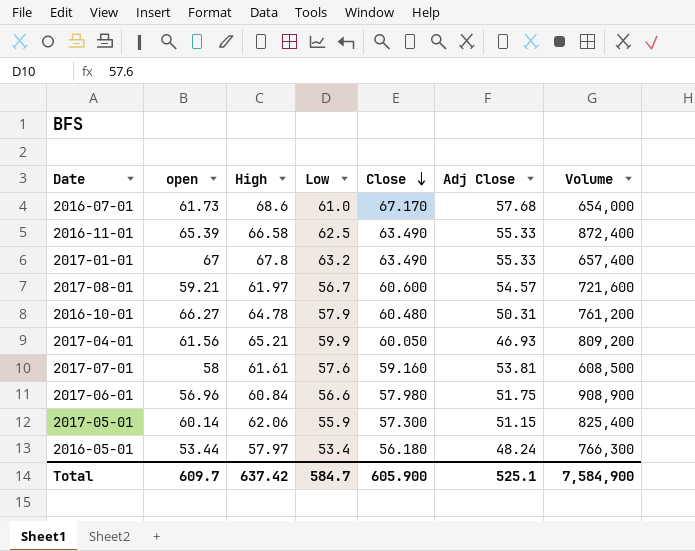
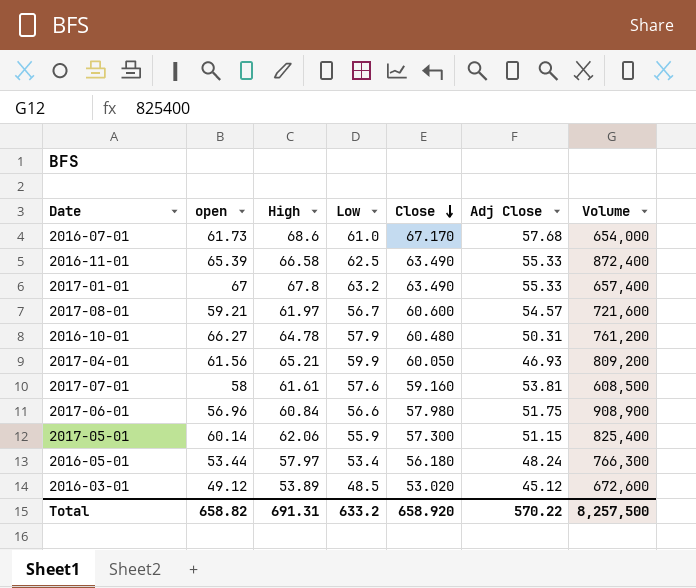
row 2016-03-01: none -> 49.12 | 53.89 | 48.5 | 53.020 | 45.12 | 672,600
Total | open: 609.7 -> 658.82
Total | High: 637.42 -> 691.31
Total | Low: 584.7 -> 633.2
Total | Close: 605.900 -> 658.920
Total | Adj Close: 525.1 -> 570.22
Total | Volume: 7,584,900 -> 8,257,500

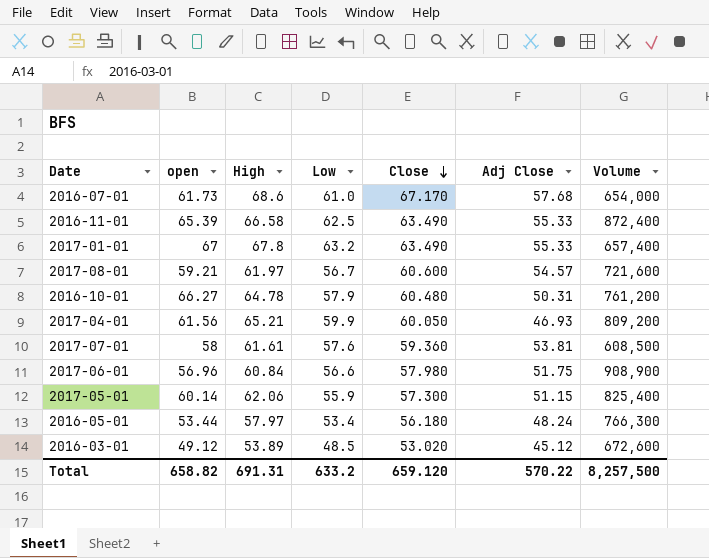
2017-07-01 | Close: 59.160 -> 59.360
Total | Close: 658.920 -> 659.120

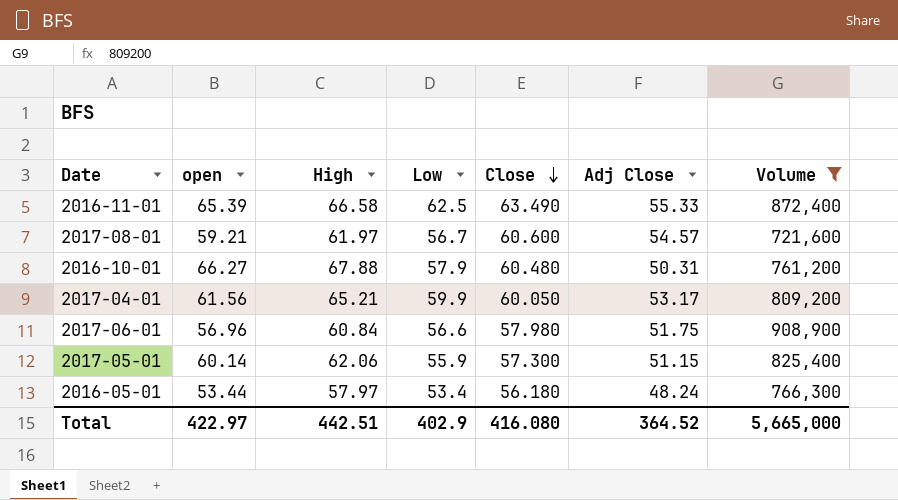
filter: none -> Volume >= 721,600
2016-10-01 | High: 64.78 -> 67.88
2017-04-01 | Adj Close: 46.93 -> 53.17
Total | open: 658.82 -> 422.97
Total | High: 691.31 -> 442.51
Total | Low: 633.2 -> 402.9
Total | Close: 659.120 -> 416.080
Total | Adj Close: 570.22 -> 364.52
Total | Volume: 8,257,500 -> 5,665,000

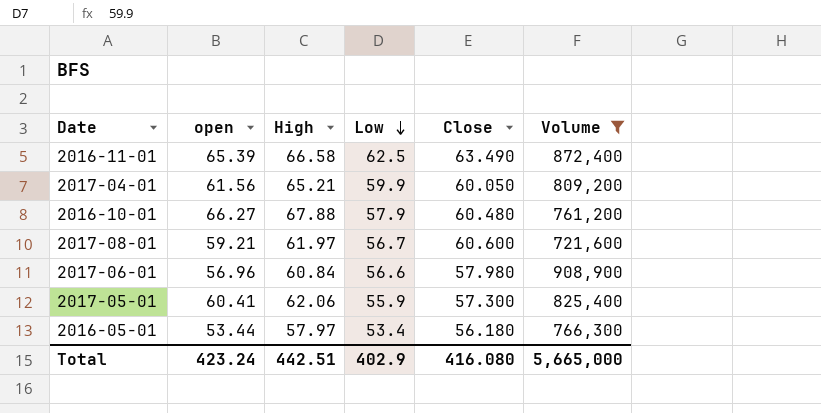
row order: Close descending -> Low descending
column Adj Close | position: 6 -> none
2017-05-01 | open: 60.14 -> 60.41
Total | open: 422.97 -> 423.24

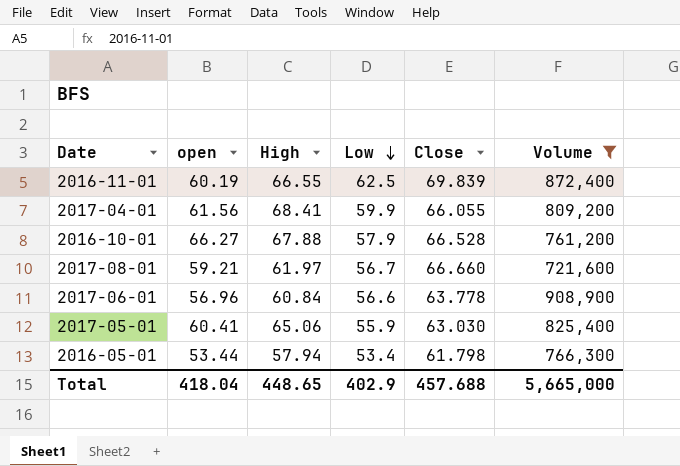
2016-11-01 | open: 65.39 -> 60.19
2016-11-01 | High: 66.58 -> 66.55
2016-11-01 | Close: 63.490 -> 69.839
2017-04-01 | High: 65.21 -> 68.41
2017-04-01 | Close: 60.050 -> 66.055
2016-10-01 | Close: 60.480 -> 66.528
2017-08-01 | Close: 60.600 -> 66.660
2017-06-01 | Close: 57.980 -> 63.778
2017-05-01 | High: 62.06 -> 65.06
2017-05-01 | Close: 57.300 -> 63.030
2016-05-01 | High: 57.97 -> 57.94
2016-05-01 | Close: 56.180 -> 61.798
Total | open: 423.24 -> 418.04
Total | High: 442.51 -> 448.65
Total | Close: 416.080 -> 457.688

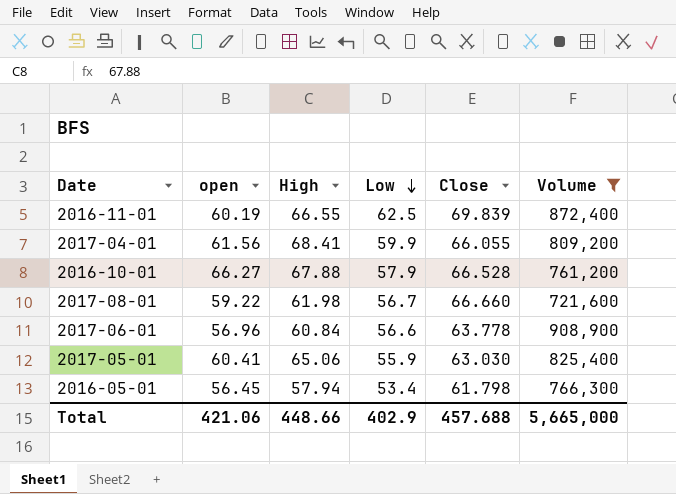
2017-08-01 | open: 59.21 -> 59.22
2017-08-01 | High: 61.97 -> 61.98
2016-05-01 | open: 53.44 -> 56.45
Total | open: 418.04 -> 421.06
Total | High: 448.65 -> 448.66

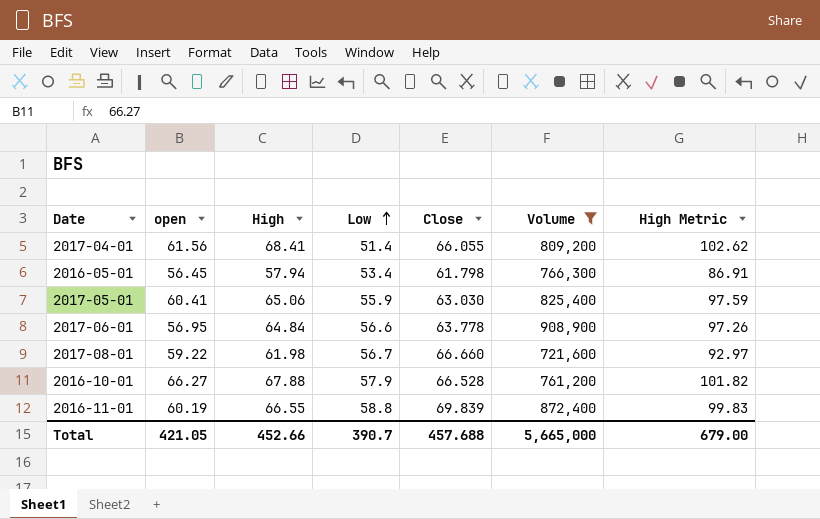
row order: Low descending -> Low ascending
column High Metric | formula: none -> [High] * 1.5
2017-04-01 | Low: 59.9 -> 51.4
2017-06-01 | open: 56.96 -> 56.95
2017-06-01 | High: 60.84 -> 64.84
2016-11-01 | Low: 62.5 -> 58.8
Total | open: 421.06 -> 421.05
Total | High: 448.66 -> 452.66
Total | Low: 402.9 -> 390.7

